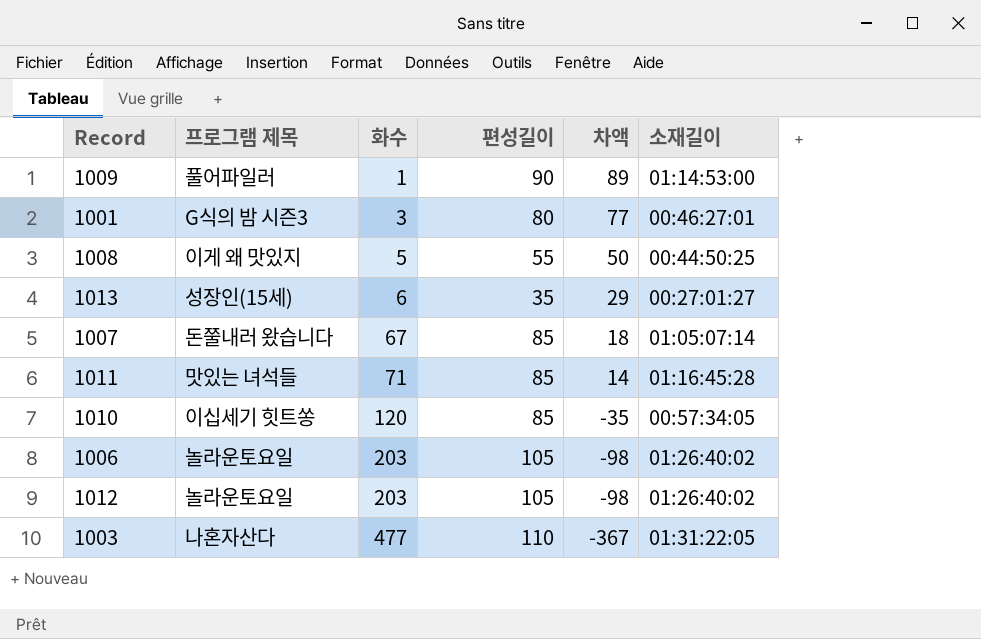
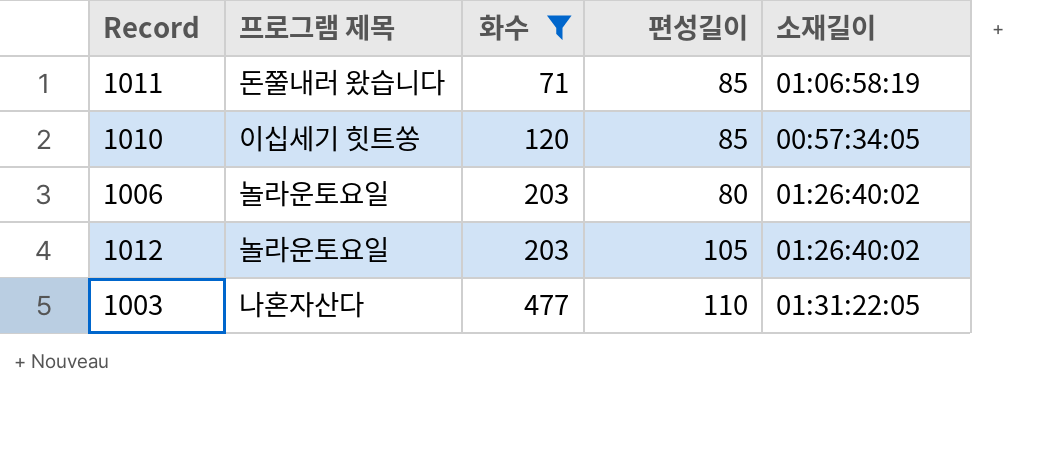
filter: none -> 화수 >= 71
column 차액 | formula: [편성길이] - [화수] -> none
1011 | 프로그램 제목: 맛있는 녀석들 -> 돈쭐내러 왔습니다
1011 | 소재길이: 01:16:45:28 -> 01:06:58:19
1006 | 편성길이: 105 -> 80

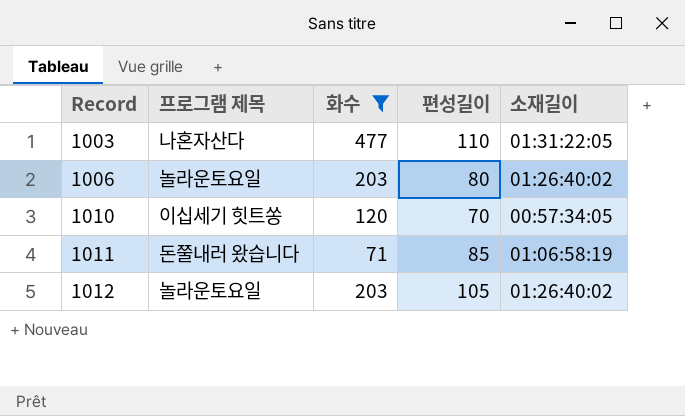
row order: 화수 ascending -> Record ascending
1010 | 편성길이: 85 -> 70

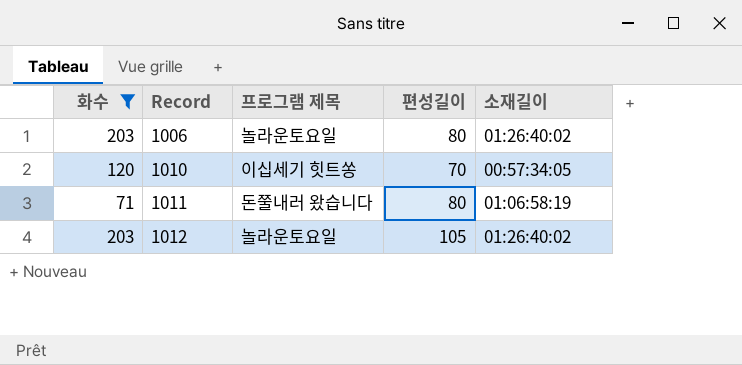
column 화수 | position: 3 -> 1
row 1003: 나혼자산다 | 477 | 110 | 01:31:22:05 -> none
1011 | 편성길이: 85 -> 80

